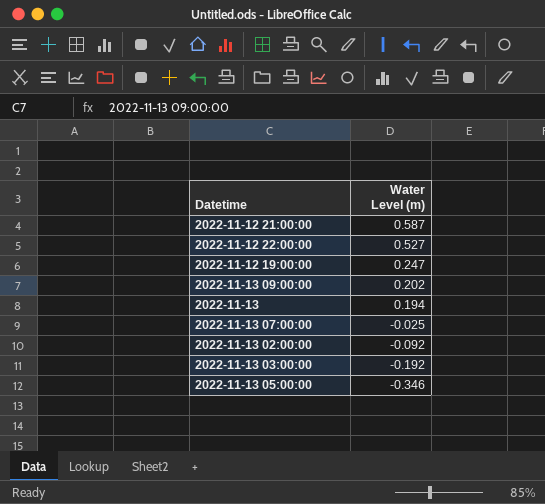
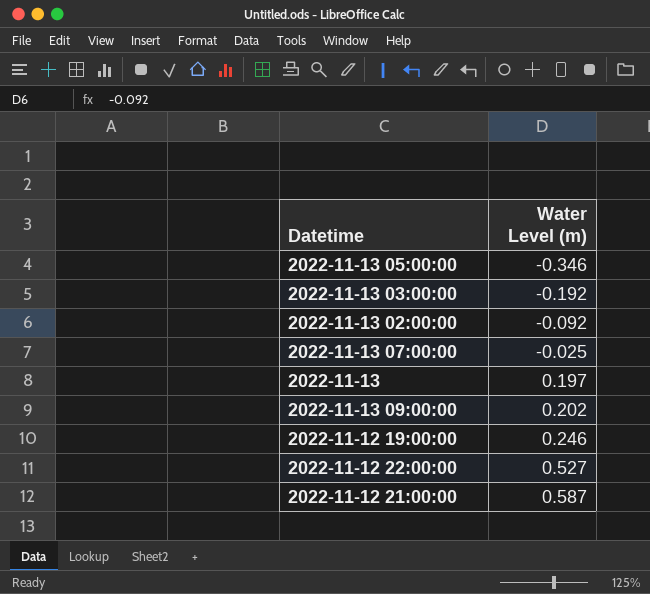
row order: Water Level (m) descending -> Water Level (m) ascending
2022-11-13 | Water Level (m): 0.194 -> 0.197
2022-11-12 19:00:00 | Water Level (m): 0.247 -> 0.246

